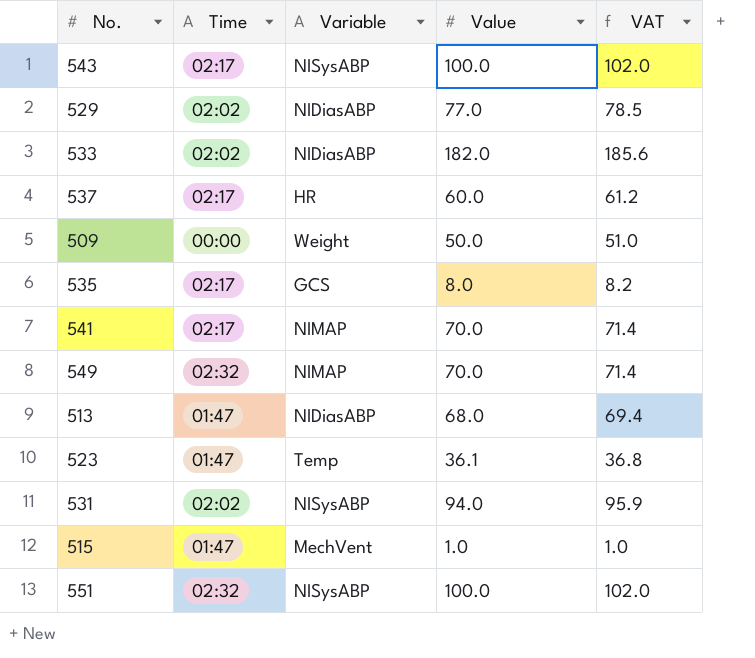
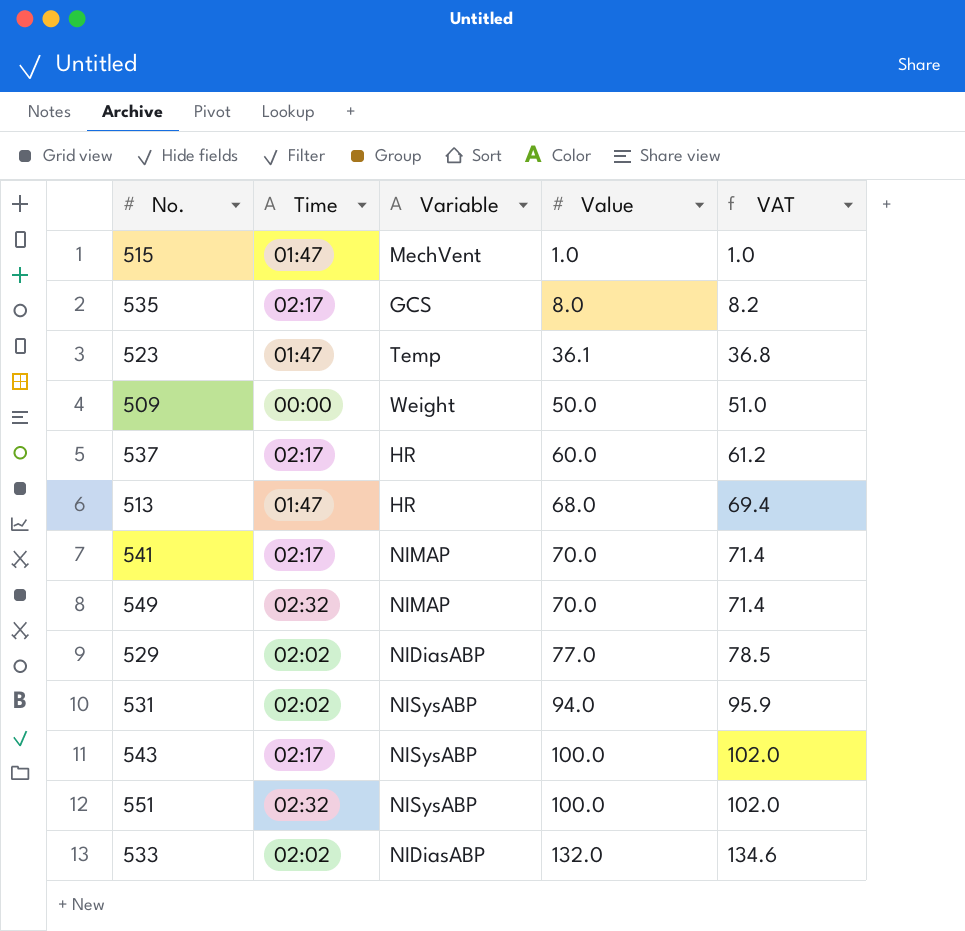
row order: none -> Value ascending
513 | Variable: NIDiasABP -> HR
533 | Value: 182.0 -> 132.0
533 | VAT: 185.6 -> 134.6

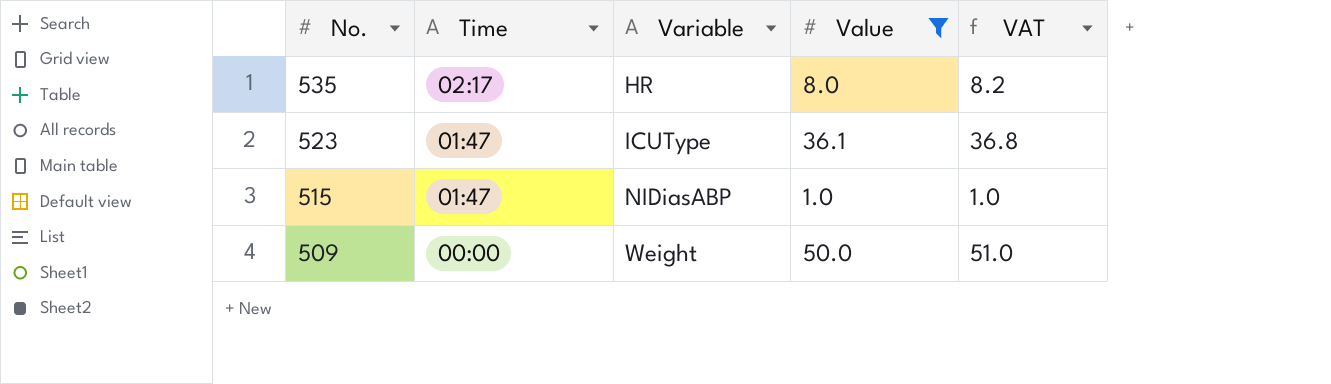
filter: none -> Value <= 50.0
row order: Value ascending -> No. descending
535 | Variable: GCS -> HR
523 | Variable: Temp -> ICUType
515 | Variable: MechVent -> NIDiasABP

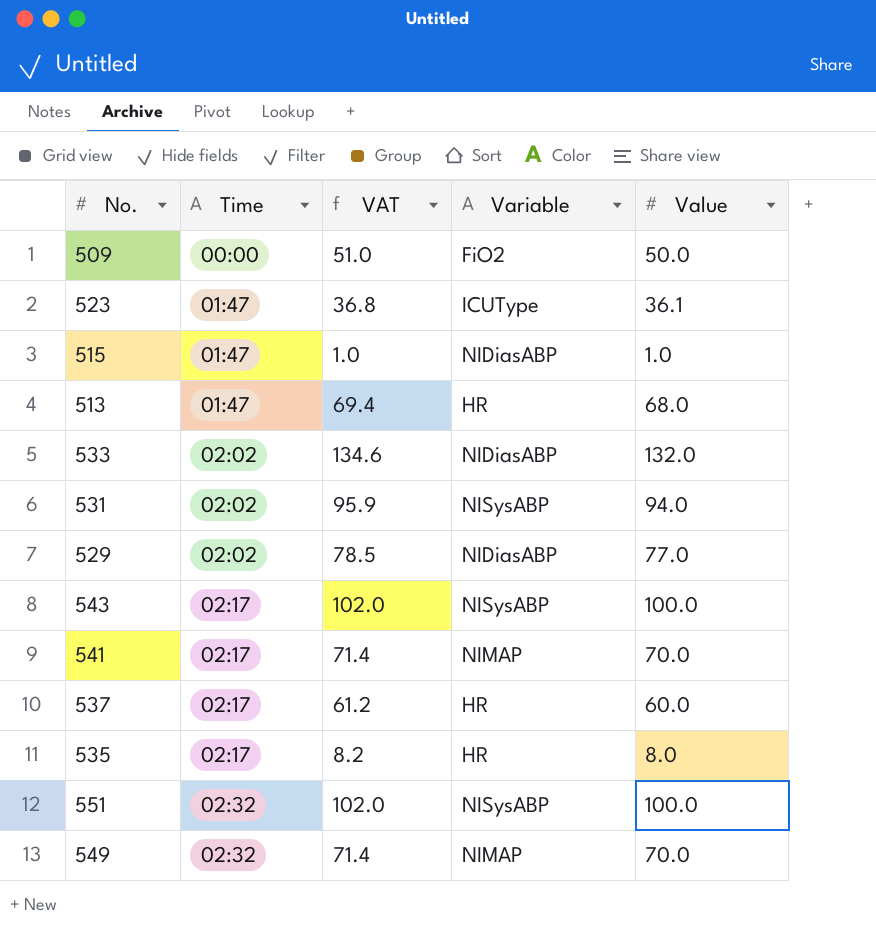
filter: Value <= 50.0 -> none
row order: No. descending -> Time ascending
column VAT | position: 5 -> 3
509 | Variable: Weight -> FiO2

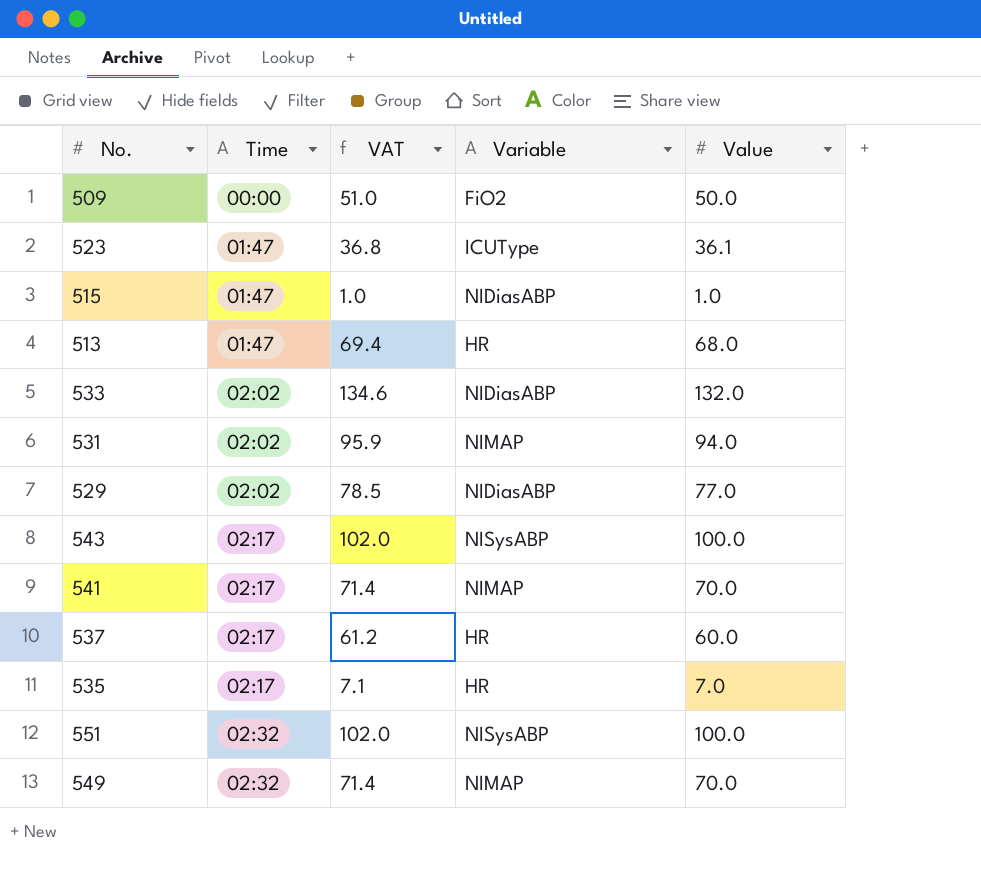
531 | Variable: NISysABP -> NIMAP
535 | VAT: 8.2 -> 7.1
535 | Value: 8.0 -> 7.0

